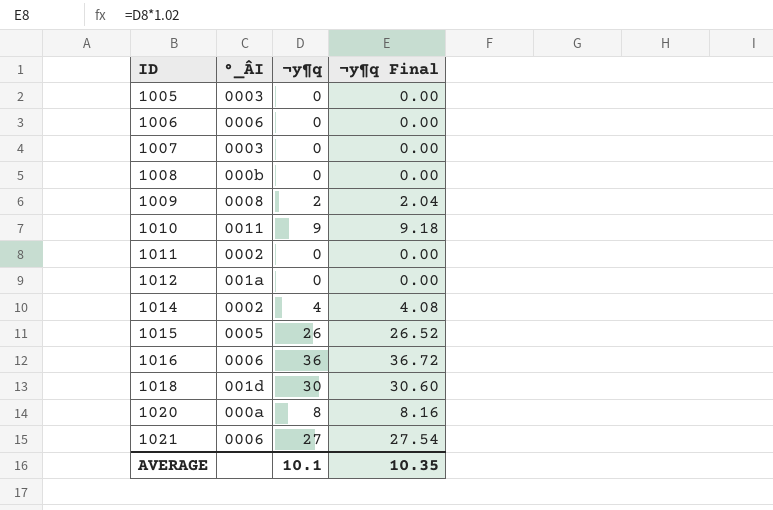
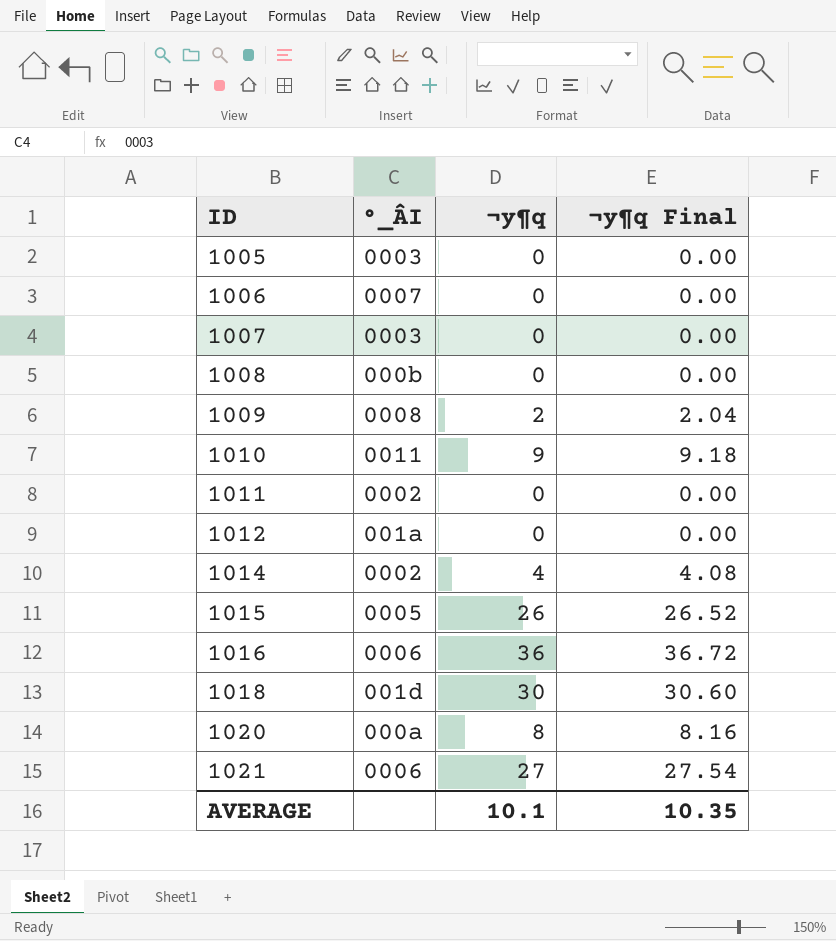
1006 | °_ÂI: 0006 -> 0007

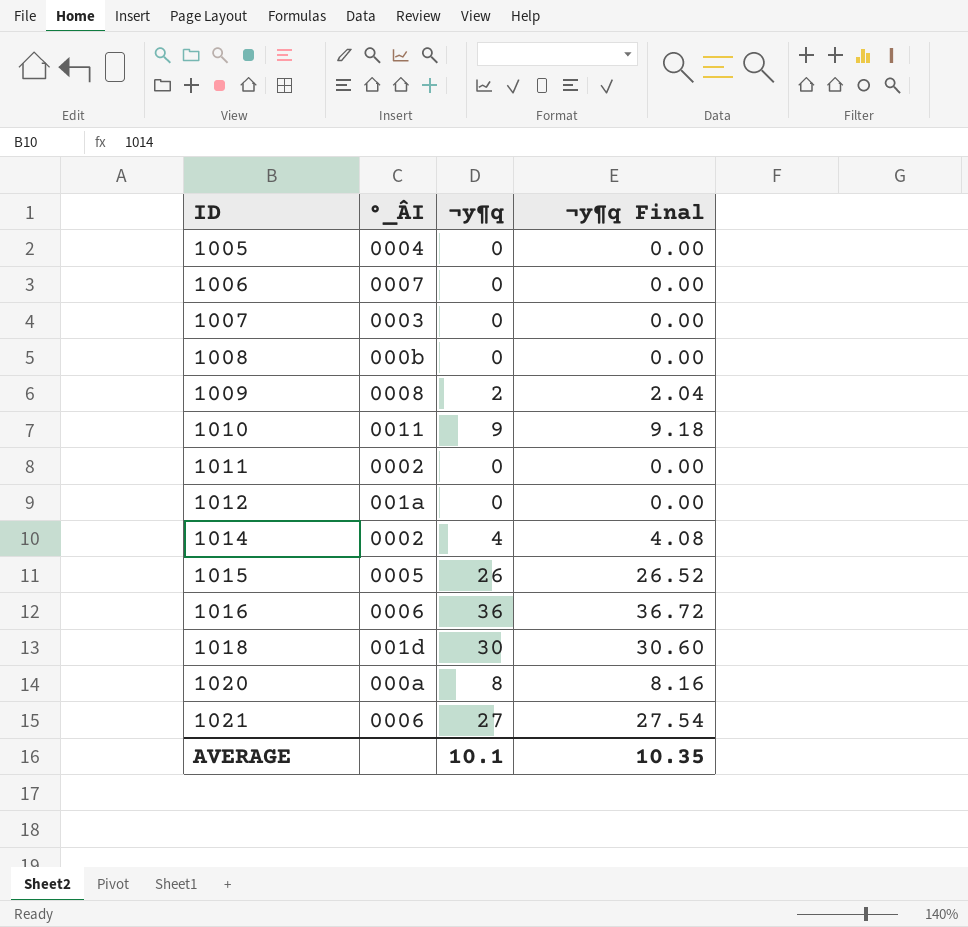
1005 | °_ÂI: 0003 -> 0004

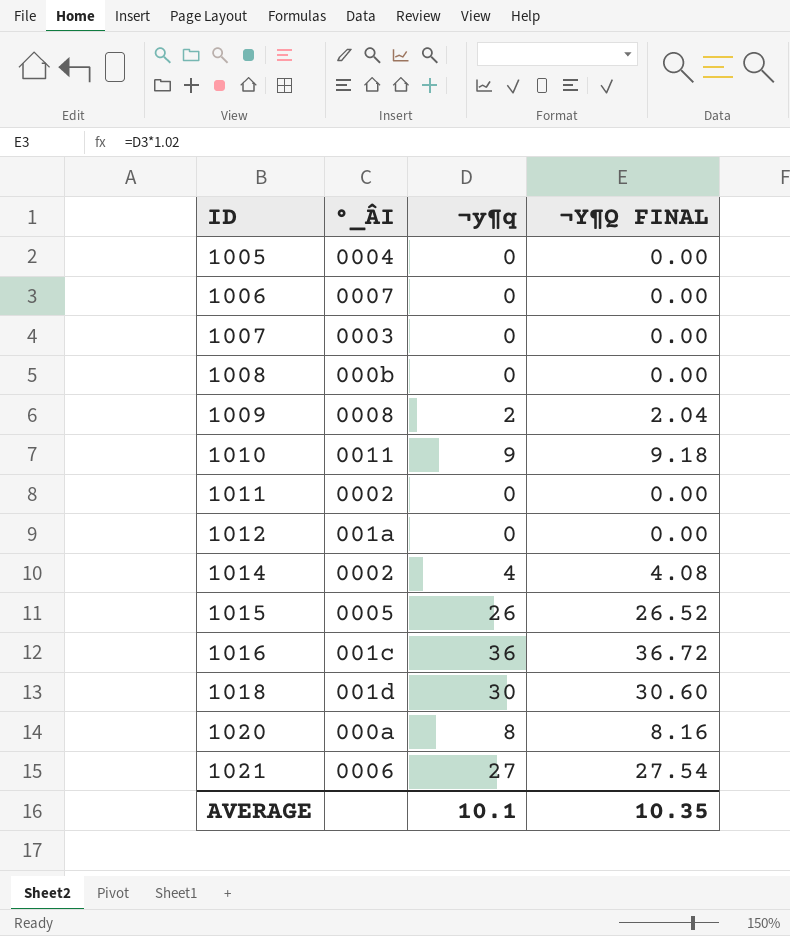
column name: ¬y¶q Final -> ¬Y¶Q FINAL
1016 | °_ÂI: 0006 -> 001c

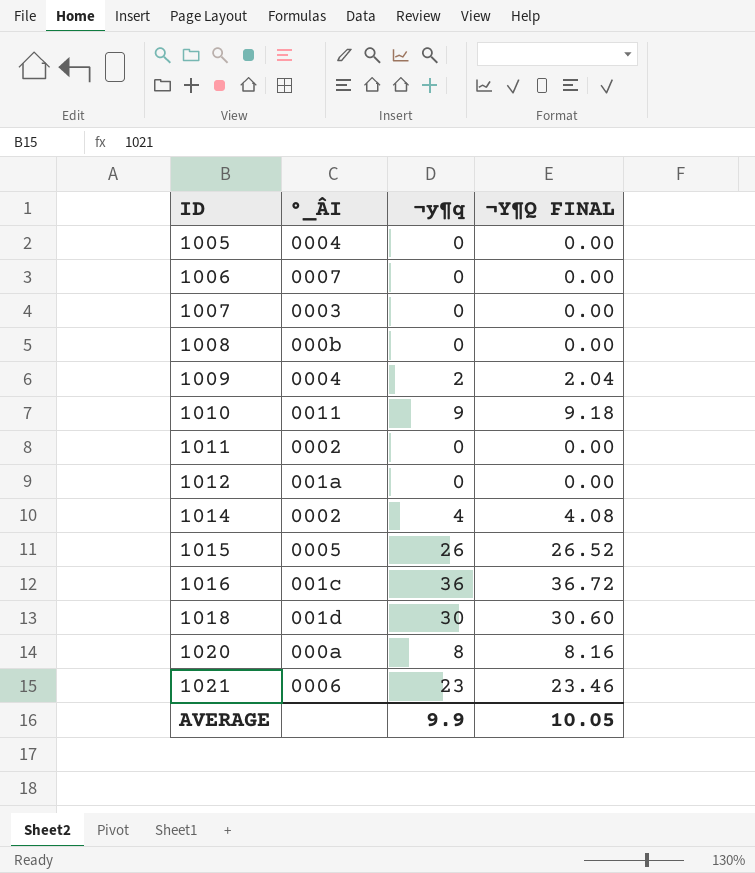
1009 | °_ÂI: 0008 -> 0004
1021 | ¬y¶q: 27 -> 23
1021 | ¬Y¶Q FINAL: 27.54 -> 23.46
AVERAGE | ¬y¶q: 10.1 -> 9.9
AVERAGE | ¬Y¶Q FINAL: 10.35 -> 10.05

